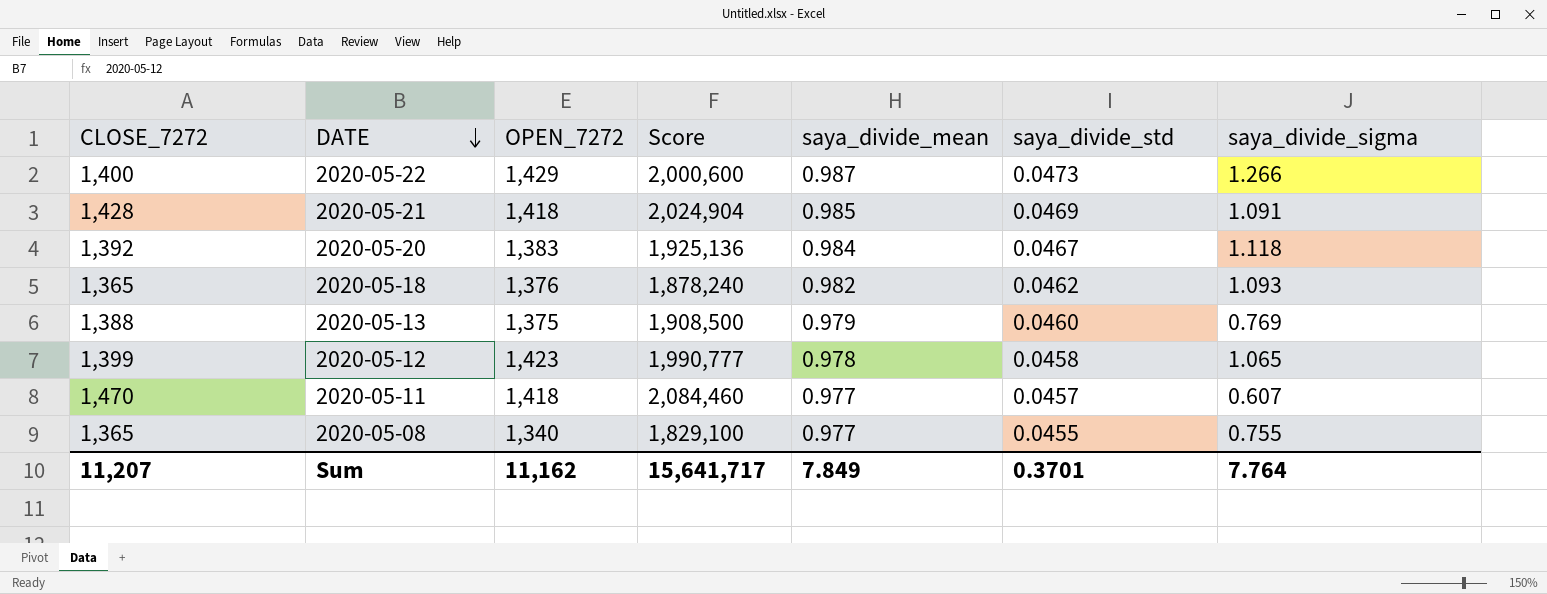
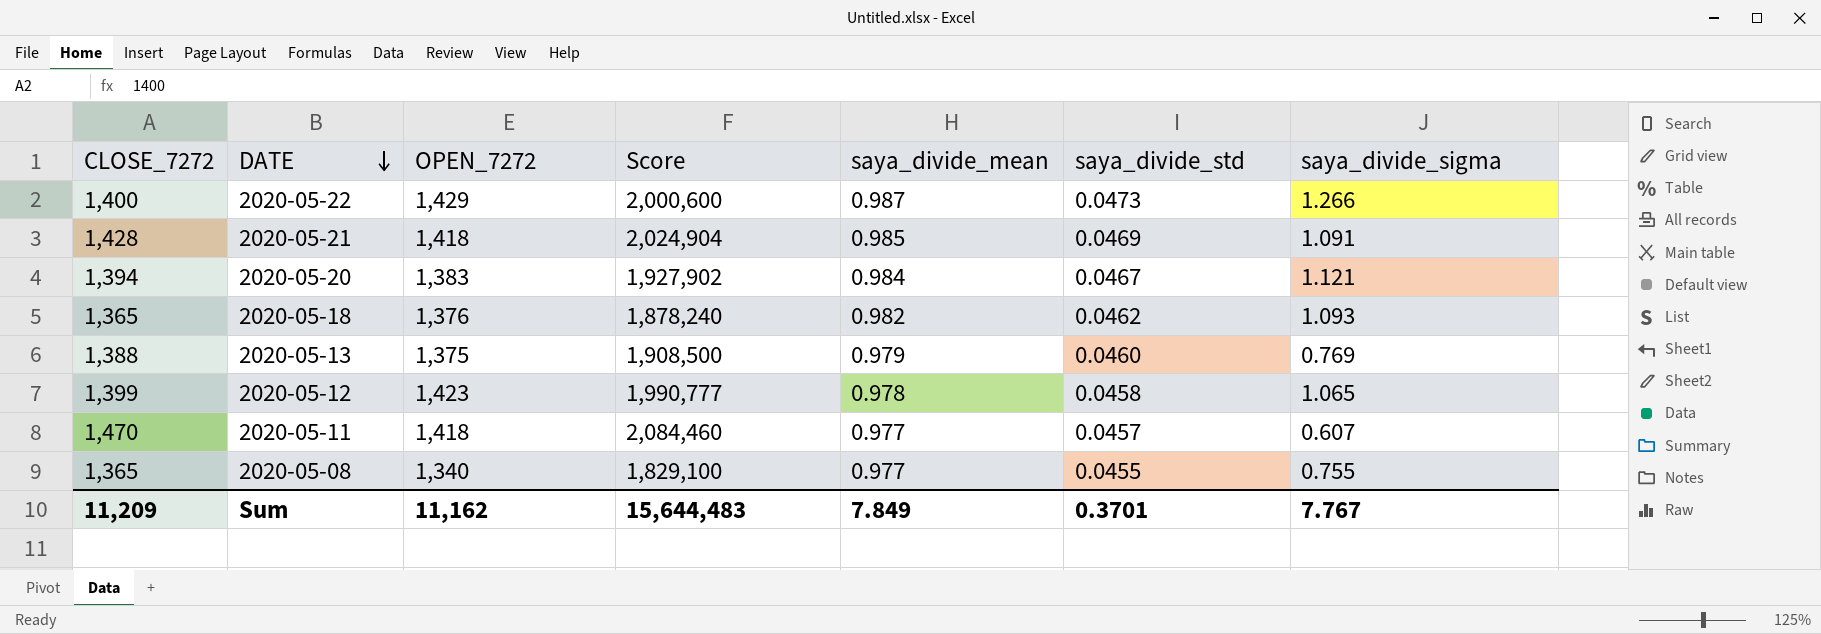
2020-05-20 | CLOSE_7272: 1,392 -> 1,394
2020-05-20 | Score: 1,925,136 -> 1,927,902
2020-05-20 | saya_divide_sigma: 1.118 -> 1.121
Sum | CLOSE_7272: 11,207 -> 11,209
Sum | Score: 15,641,717 -> 15,644,483
Sum | saya_divide_sigma: 7.764 -> 7.767

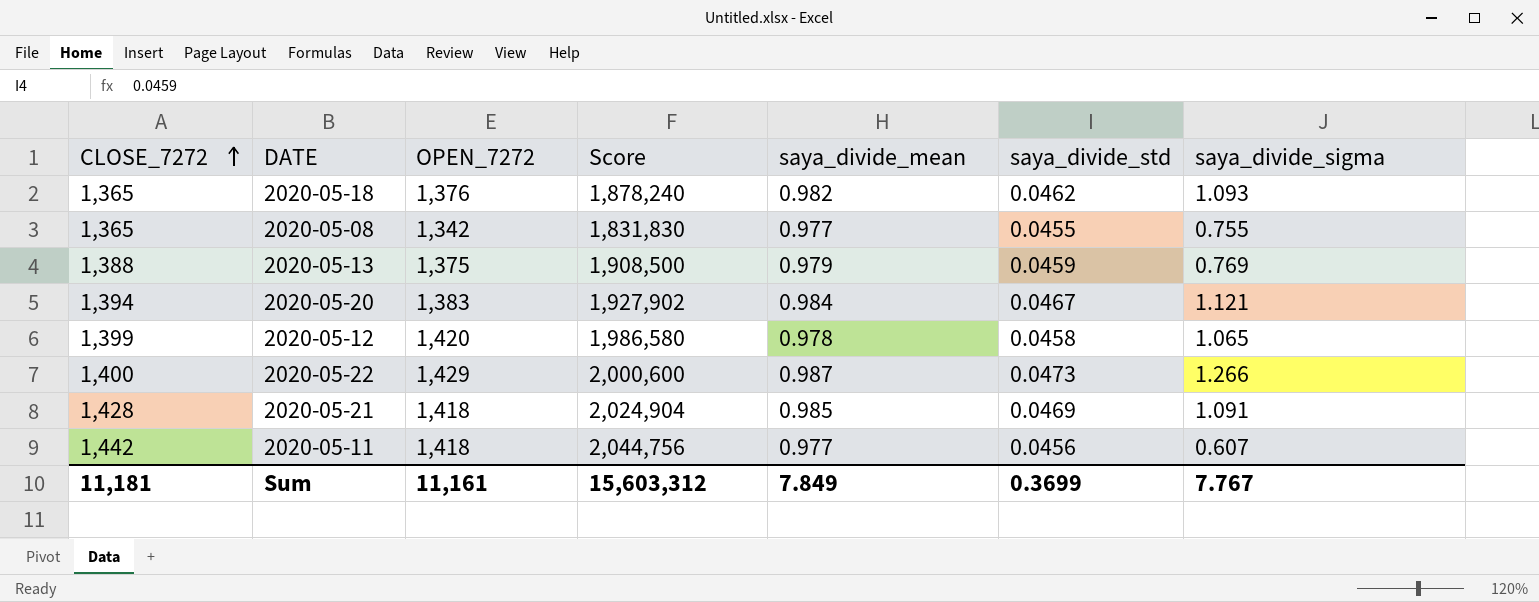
row order: DATE descending -> CLOSE_7272 ascending
2020-05-08 | OPEN_7272: 1,340 -> 1,342
2020-05-08 | Score: 1,829,100 -> 1,831,830
2020-05-13 | saya_divide_std: 0.0460 -> 0.0459
2020-05-12 | OPEN_7272: 1,423 -> 1,420
2020-05-12 | Score: 1,990,777 -> 1,986,580
2020-05-11 | CLOSE_7272: 1,470 -> 1,442
2020-05-11 | Score: 2,084,460 -> 2,044,756
2020-05-11 | saya_divide_std: 0.0457 -> 0.0456
Sum | CLOSE_7272: 11,209 -> 11,181
Sum | OPEN_7272: 11,162 -> 11,161
Sum | Score: 15,644,483 -> 15,603,312
Sum | saya_divide_std: 0.3701 -> 0.3699

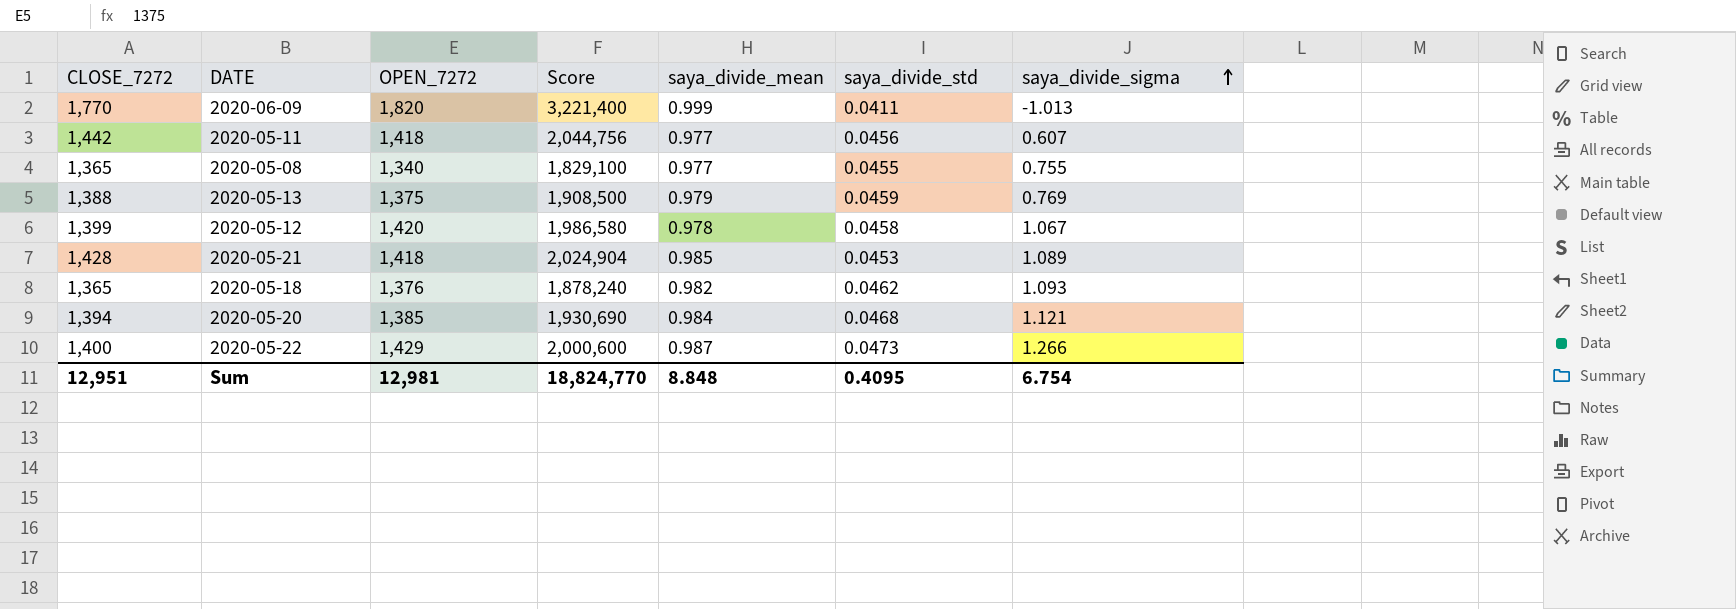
row order: CLOSE_7272 ascending -> saya_divide_sigma ascending
row 2020-06-09: none -> 1,770 | 1,820 | 3,221,400 | 0.999 | 0.0411 | -1.013
2020-05-08 | OPEN_7272: 1,342 -> 1,340
2020-05-08 | Score: 1,831,830 -> 1,829,100
2020-05-12 | saya_divide_sigma: 1.065 -> 1.067
2020-05-21 | saya_divide_std: 0.0469 -> 0.0453
2020-05-21 | saya_divide_sigma: 1.091 -> 1.089
2020-05-20 | OPEN_7272: 1,383 -> 1,385
2020-05-20 | Score: 1,927,902 -> 1,930,690
2020-05-20 | saya_divide_std: 0.0467 -> 0.0468
Sum | CLOSE_7272: 11,181 -> 12,951
Sum | OPEN_7272: 11,161 -> 12,981
Sum | Score: 15,603,312 -> 18,824,770
Sum | saya_divide_mean: 7.849 -> 8.848
Sum | saya_divide_std: 0.3699 -> 0.4095
Sum | saya_divide_sigma: 7.767 -> 6.754

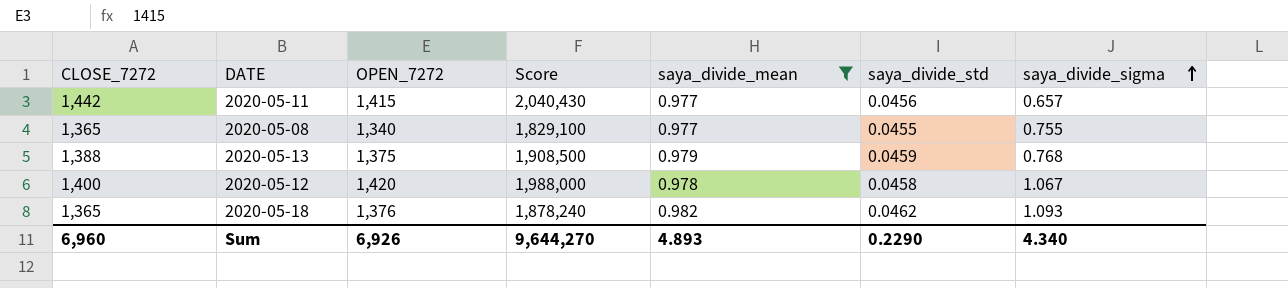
filter: none -> saya_divide_mean <= 0.982
2020-05-11 | OPEN_7272: 1,418 -> 1,415
2020-05-11 | Score: 2,044,756 -> 2,040,430
2020-05-11 | saya_divide_sigma: 0.607 -> 0.657
2020-05-13 | saya_divide_sigma: 0.769 -> 0.768
2020-05-12 | CLOSE_7272: 1,399 -> 1,400
2020-05-12 | Score: 1,986,580 -> 1,988,000
Sum | CLOSE_7272: 12,951 -> 6,960
Sum | OPEN_7272: 12,981 -> 6,926
Sum | Score: 18,824,770 -> 9,644,270
Sum | saya_divide_mean: 8.848 -> 4.893
Sum | saya_divide_std: 0.4095 -> 0.2290
Sum | saya_divide_sigma: 6.754 -> 4.340

